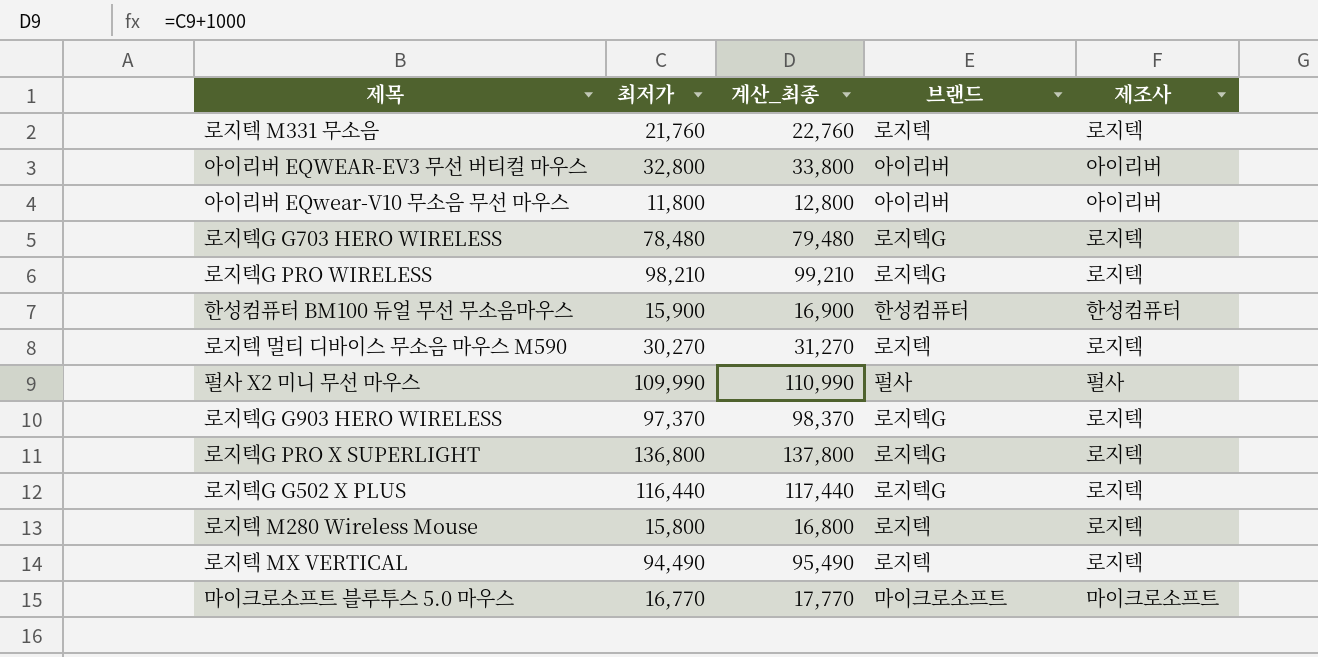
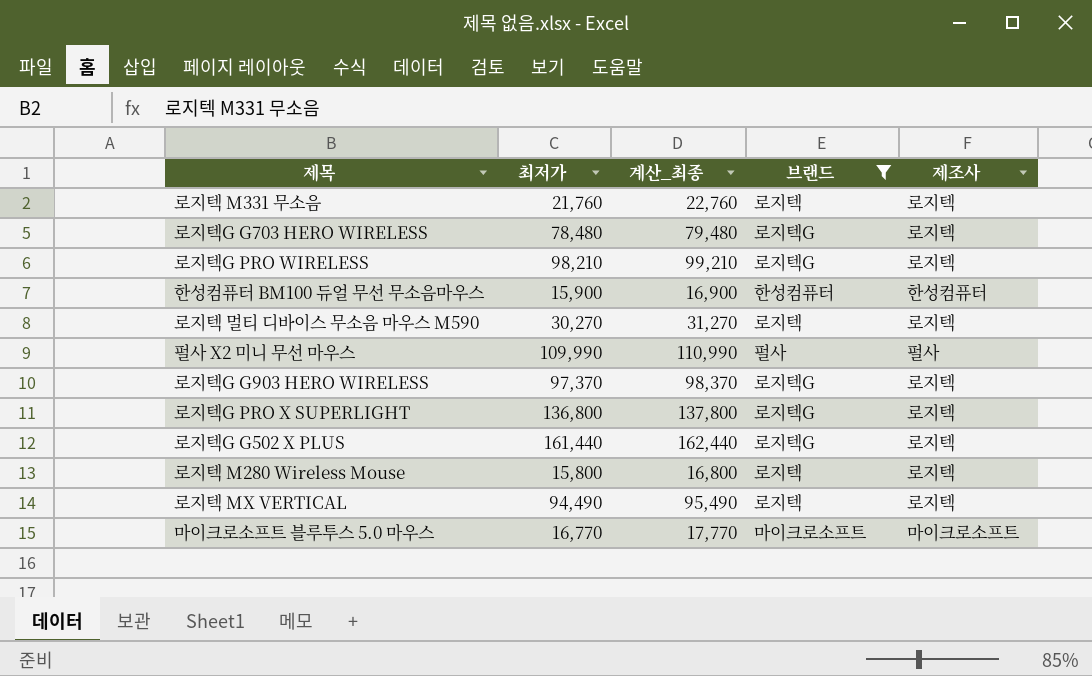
filter: none -> 브랜드 != 아이리버
로지텍G G502 X PLUS | 최저가: 116,440 -> 161,440
로지텍G G502 X PLUS | 계산_최종: 117,440 -> 162,440

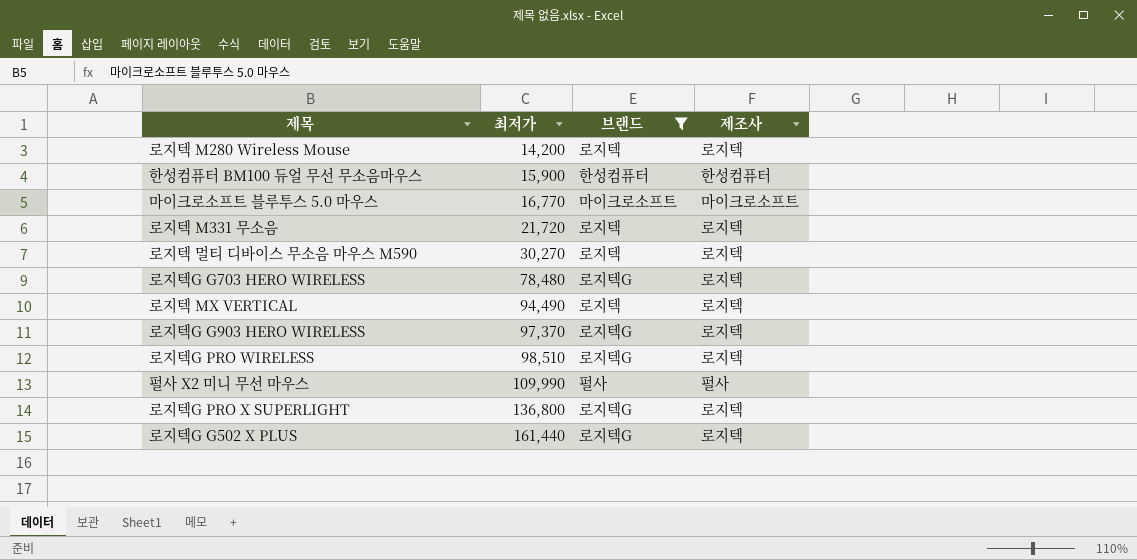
row order: none -> 최저가 ascending
column 계산_최종 | formula: [최저가] + 1000 -> none
로지텍 M280 Wireless Mouse | 최저가: 15,800 -> 14,200
로지텍 M331 무소음 | 최저가: 21,760 -> 21,720
로지텍G PRO WIRELESS | 최저가: 98,210 -> 98,510

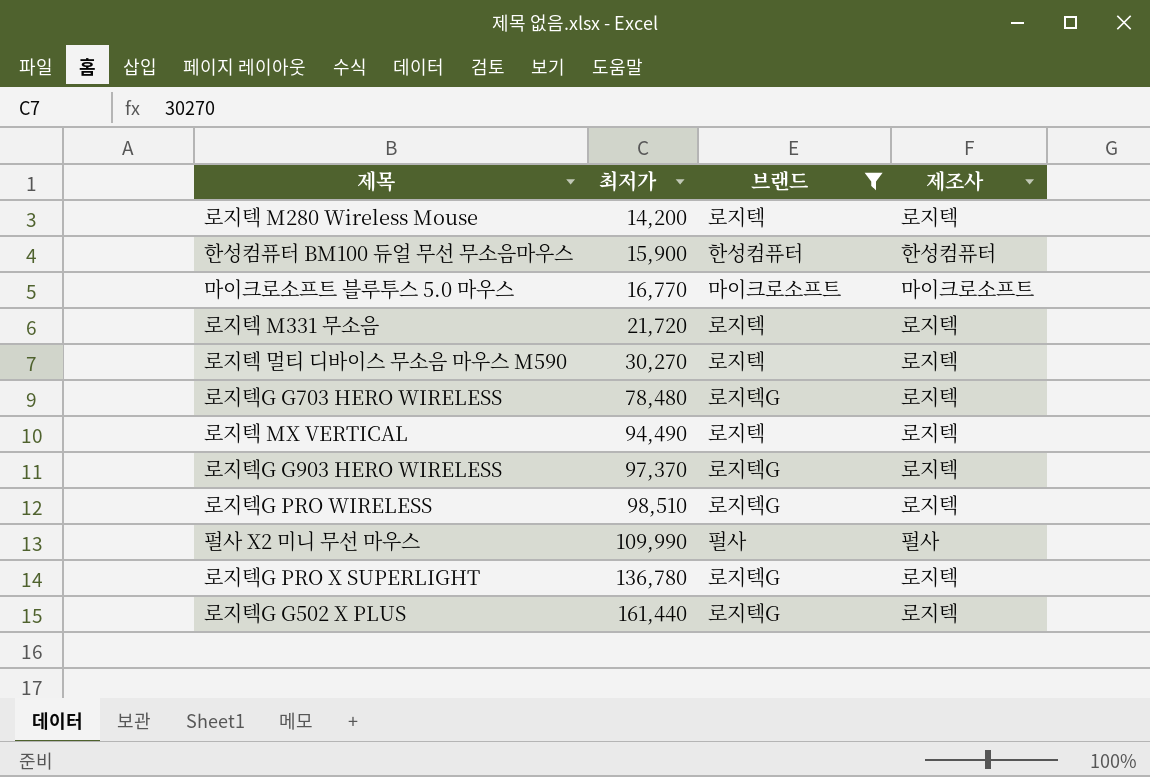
로지텍G PRO X SUPERLIGHT | 최저가: 136,800 -> 136,780

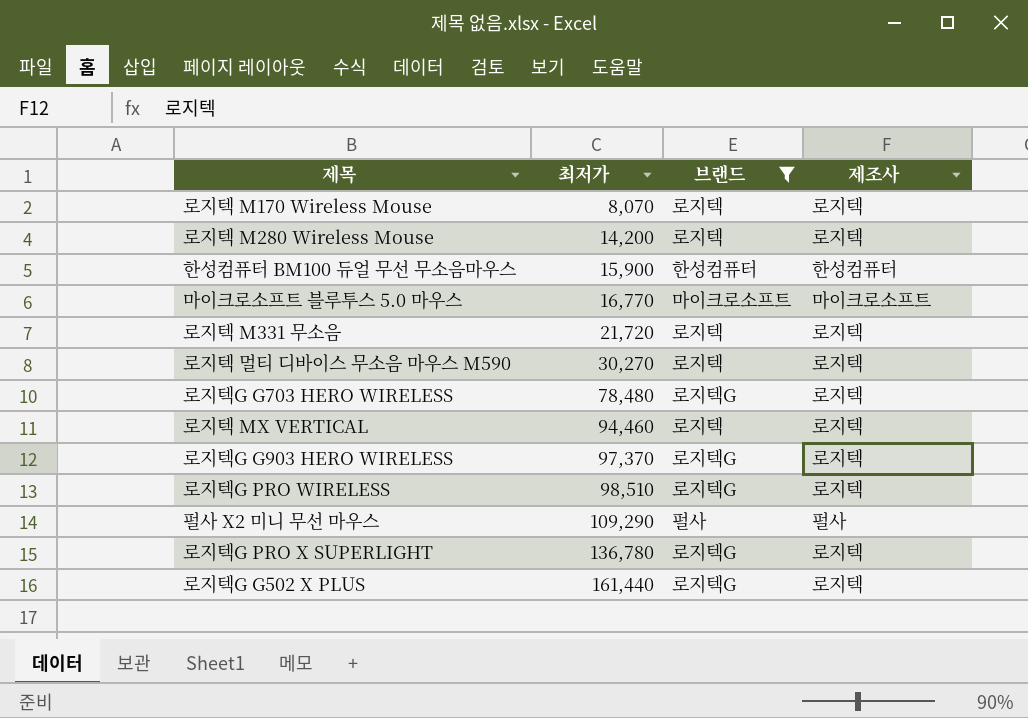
row 로지텍 M170 Wireless Mouse: none -> 8,070 | 로지텍 | 로지텍
로지텍 MX VERTICAL | 최저가: 94,490 -> 94,460
펄사 X2 미니 무선 마우스 | 최저가: 109,990 -> 109,290

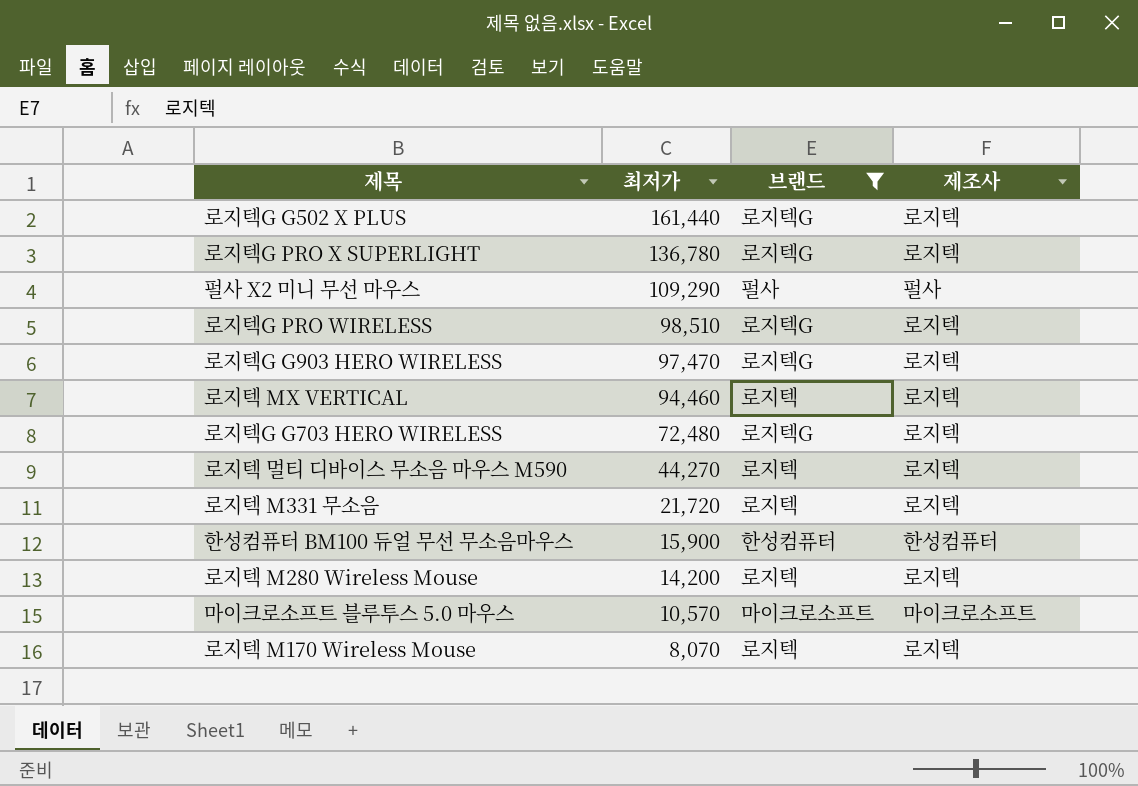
row order: 최저가 ascending -> 최저가 descending
로지텍G G903 HERO WIRELESS | 최저가: 97,370 -> 97,470
로지텍G G703 HERO WIRELESS | 최저가: 78,480 -> 72,480
로지텍 멀티 디바이스 무소음 마우스 M590 | 최저가: 30,270 -> 44,270
마이크로소프트 블루투스 5.0 마우스 | 최저가: 16,770 -> 10,570

